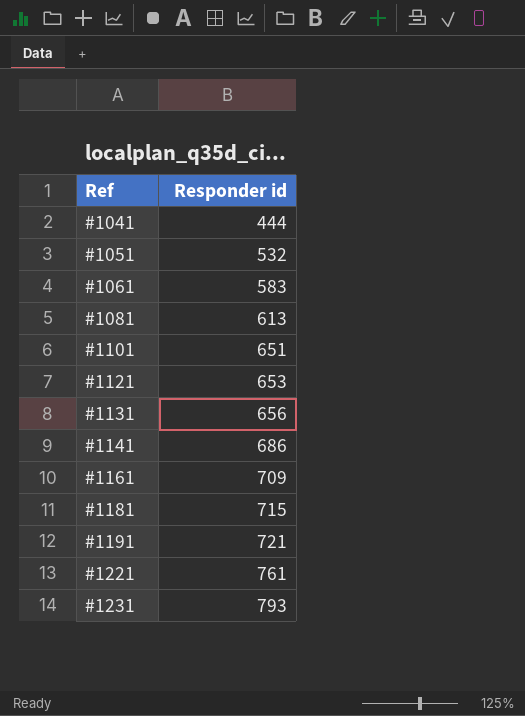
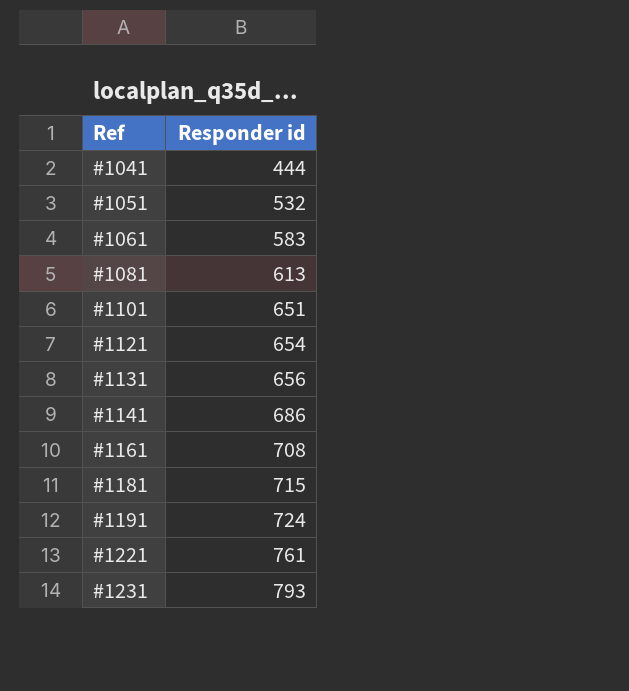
#1121 | Responder id: 653 -> 654
#1161 | Responder id: 709 -> 708
#1191 | Responder id: 721 -> 724

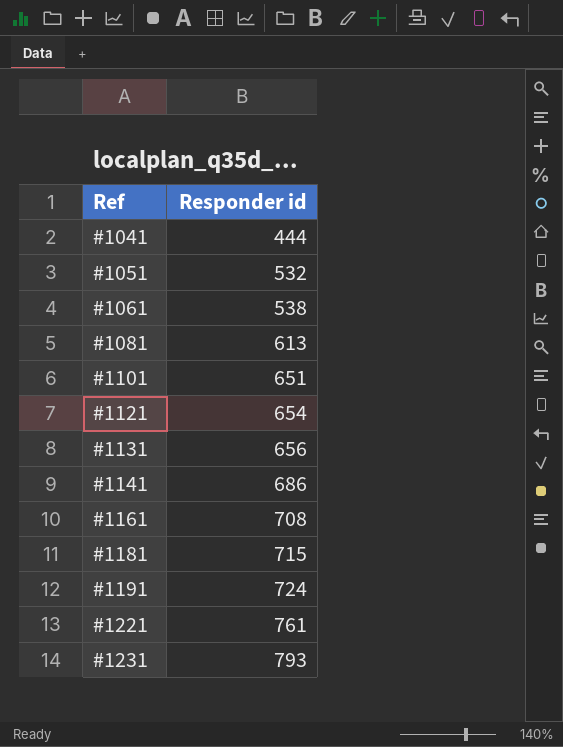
#1061 | Responder id: 583 -> 538

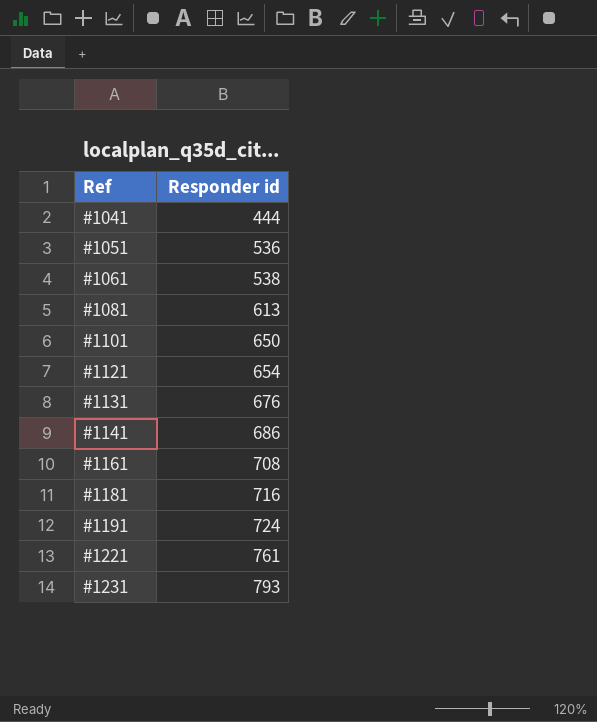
#1051 | Responder id: 532 -> 536
#1101 | Responder id: 651 -> 650
#1131 | Responder id: 656 -> 676
#1181 | Responder id: 715 -> 716

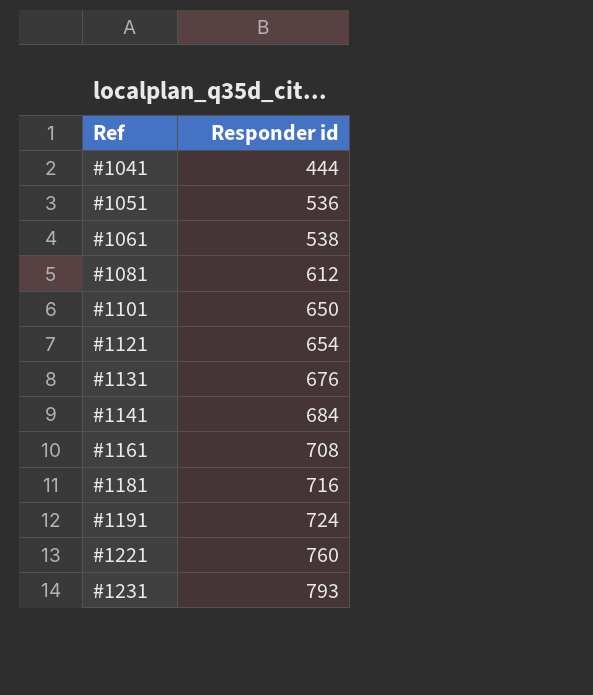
#1081 | Responder id: 613 -> 612
#1141 | Responder id: 686 -> 684
#1221 | Responder id: 761 -> 760

